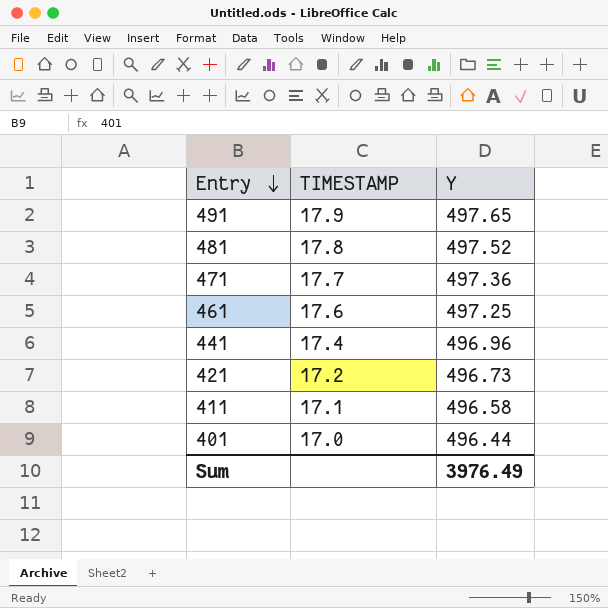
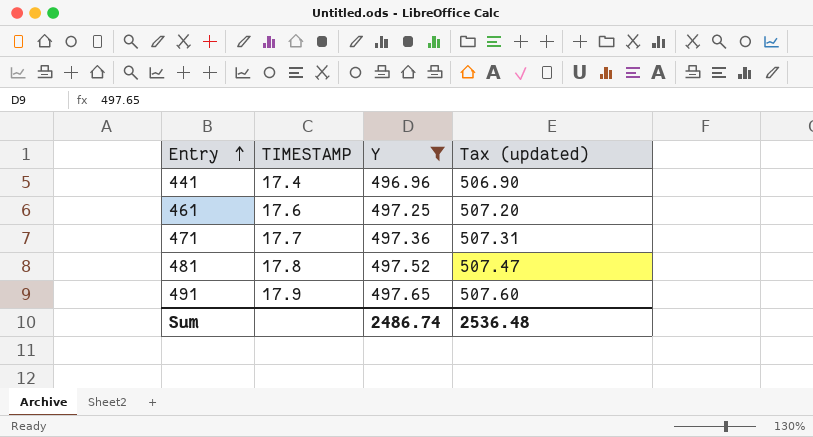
filter: none -> Y >= 496.96
row order: Entry descending -> Entry ascending
column Tax (updated) | formula: none -> [Y] * 1.02
Sum | Y: 3976.49 -> 2486.74

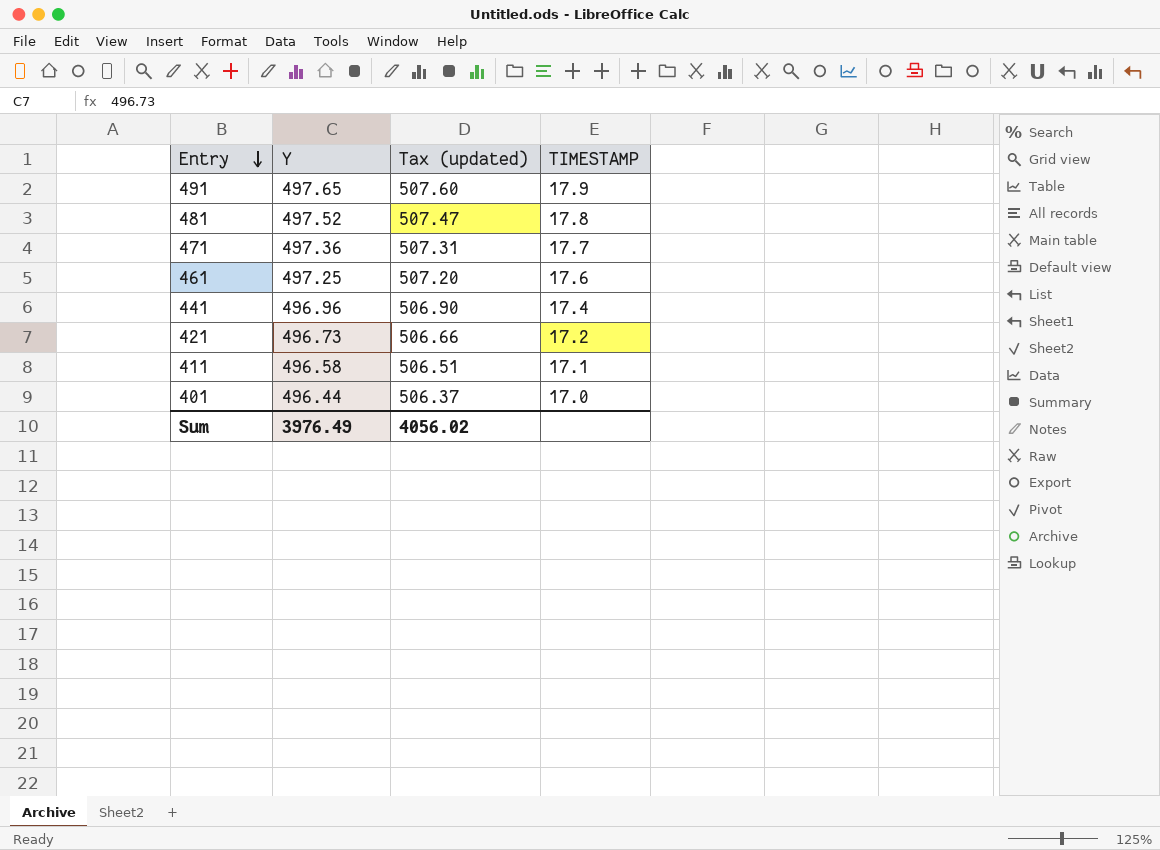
filter: Y >= 496.96 -> none
row order: Entry ascending -> Entry descending
column TIMESTAMP | position: 2 -> 4
Sum | Y: 2486.74 -> 3976.49
Sum | Tax (updated): 2536.48 -> 4056.02

